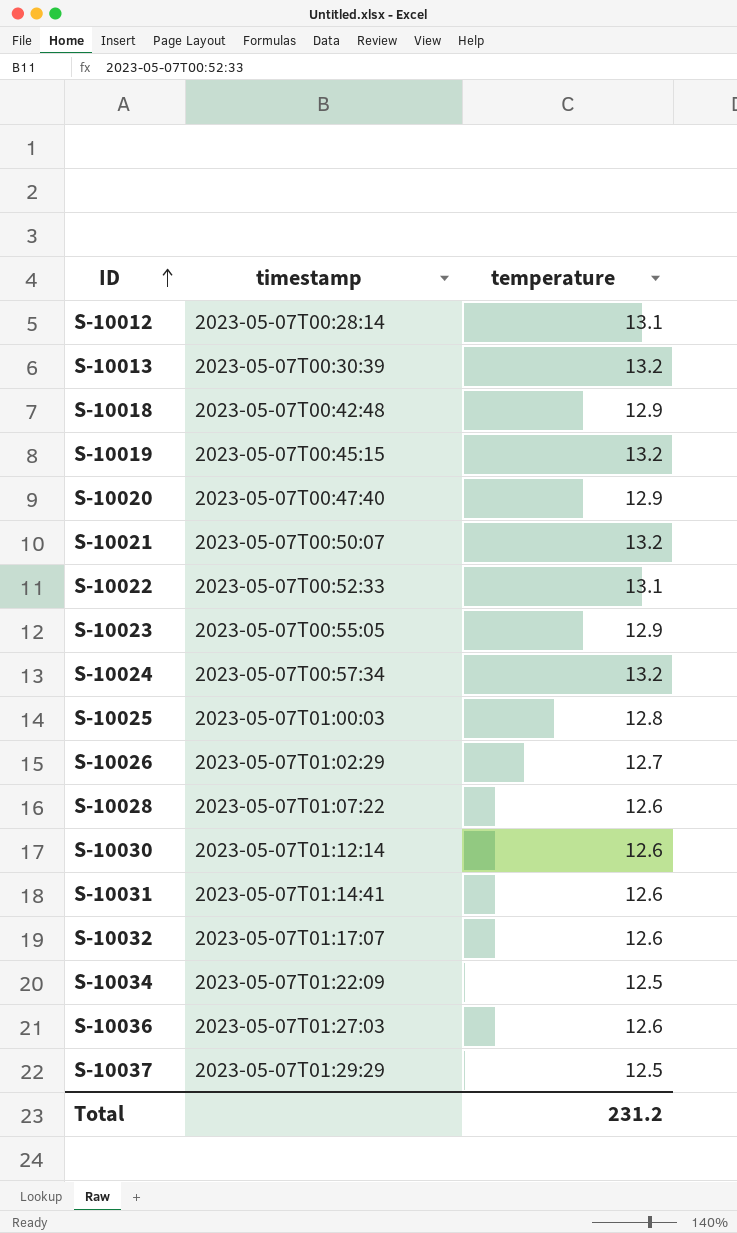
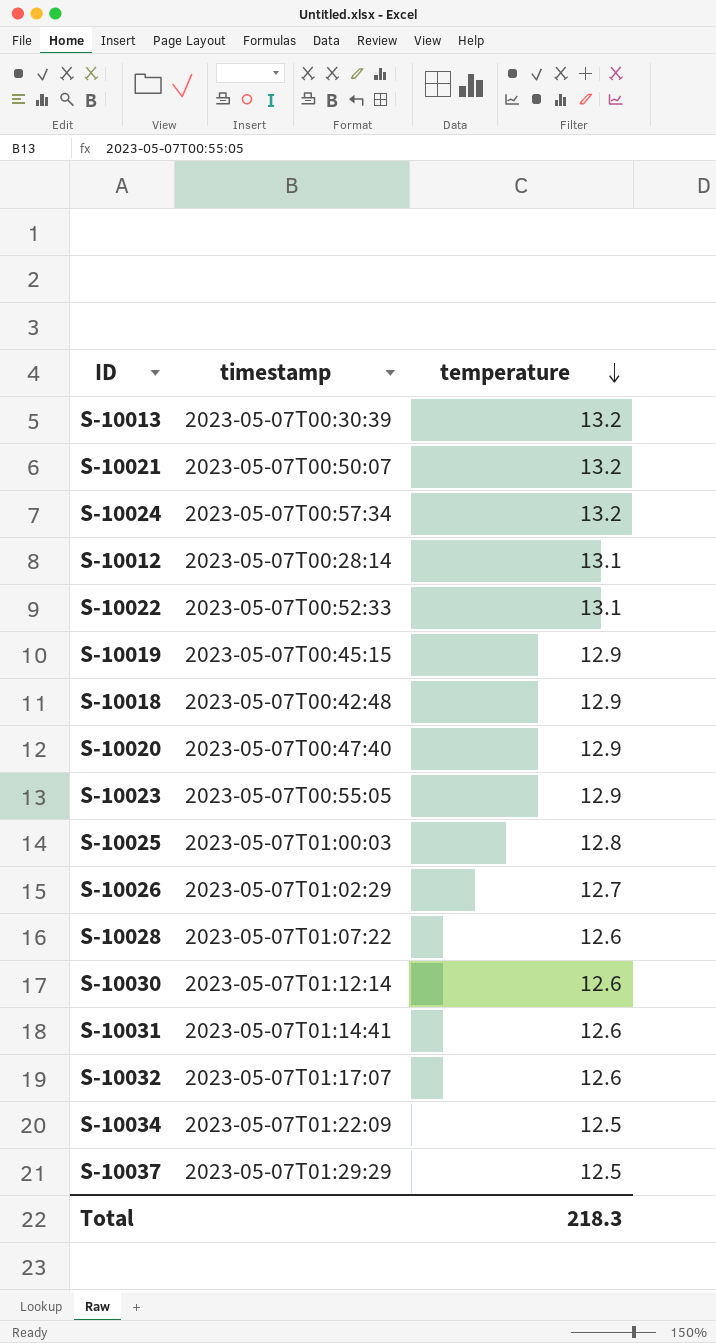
row order: ID ascending -> temperature descending
row S-10036: 2023-05-07T01:27:03 | 12.6 -> none
S-10019 | temperature: 13.2 -> 12.9
Total | temperature: 231.2 -> 218.3

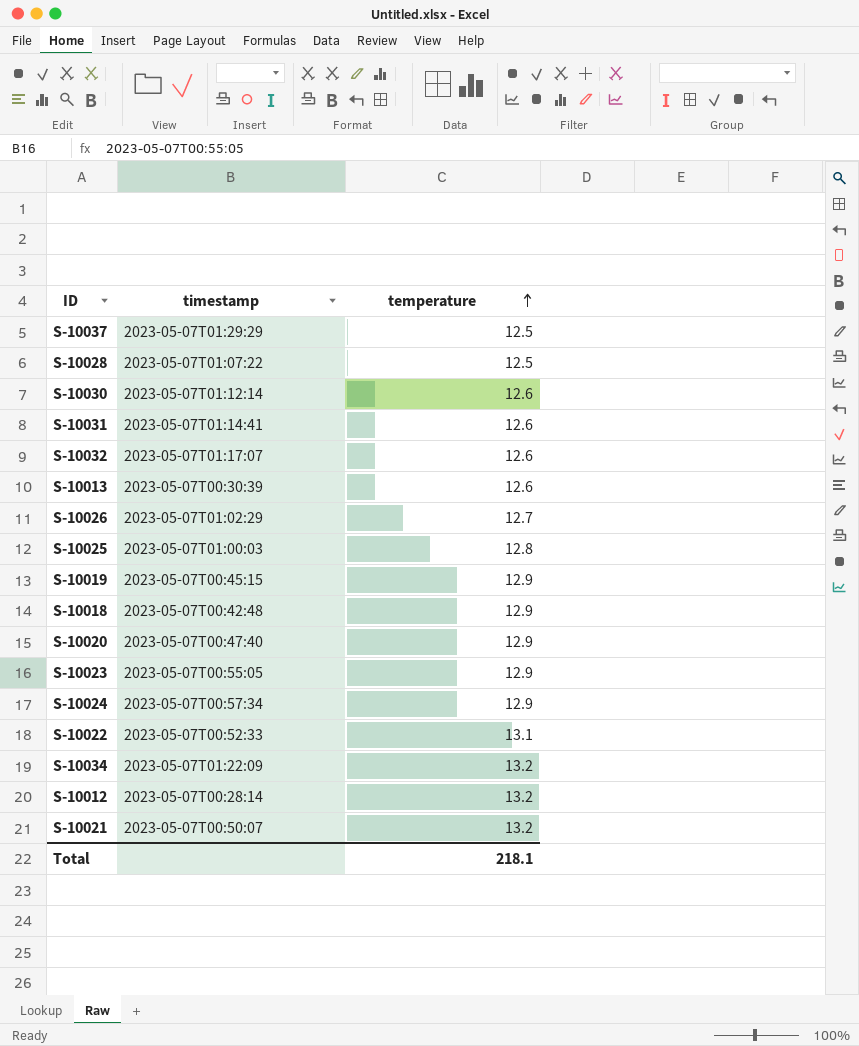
row order: temperature descending -> temperature ascending
S-10028 | temperature: 12.6 -> 12.5
S-10013 | temperature: 13.2 -> 12.6
S-10024 | temperature: 13.2 -> 12.9
S-10034 | temperature: 12.5 -> 13.2
S-10012 | temperature: 13.1 -> 13.2
Total | temperature: 218.3 -> 218.1

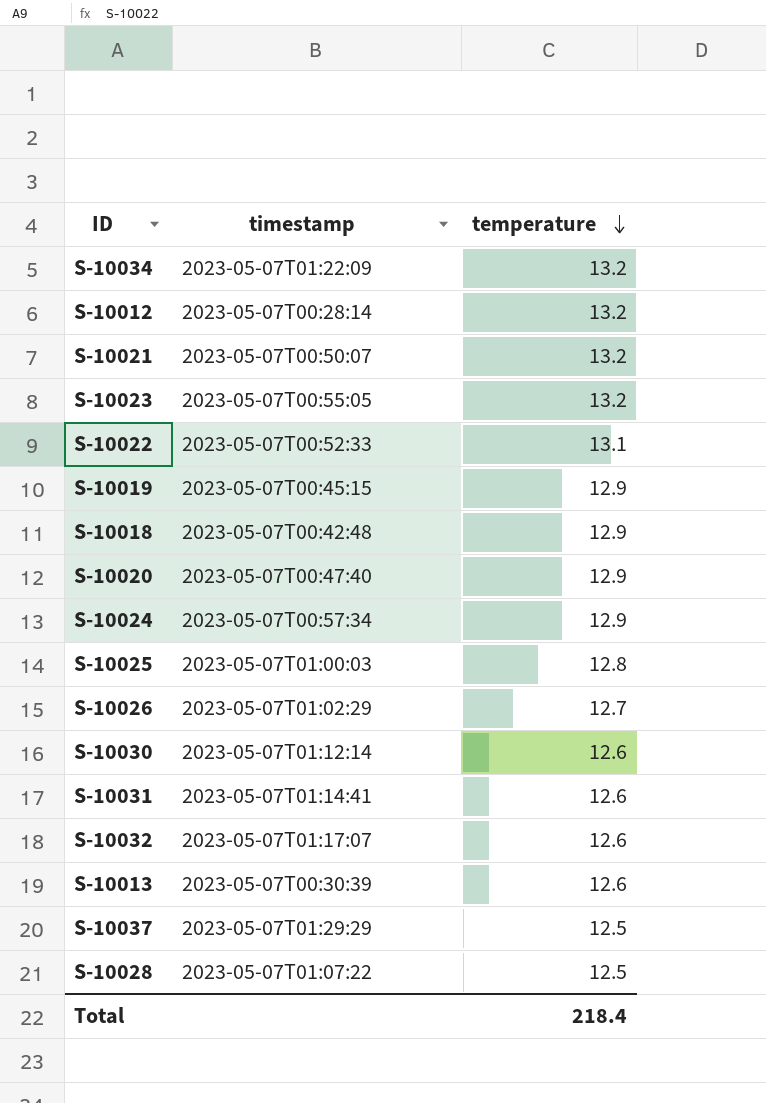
row order: temperature ascending -> temperature descending
S-10023 | temperature: 12.9 -> 13.2
Total | temperature: 218.1 -> 218.4

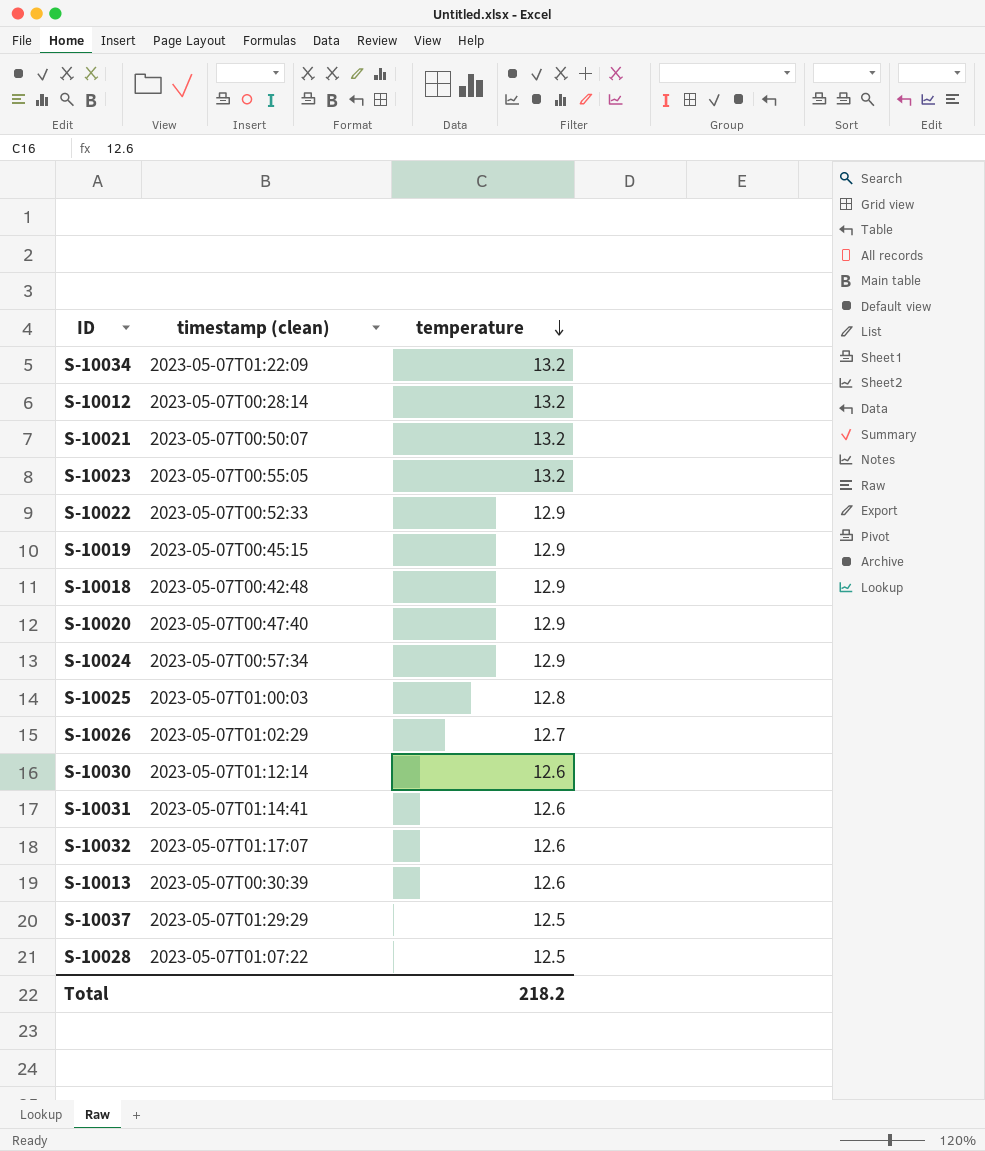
column name: timestamp -> timestamp (clean)
S-10022 | temperature: 13.1 -> 12.9
Total | temperature: 218.4 -> 218.2

